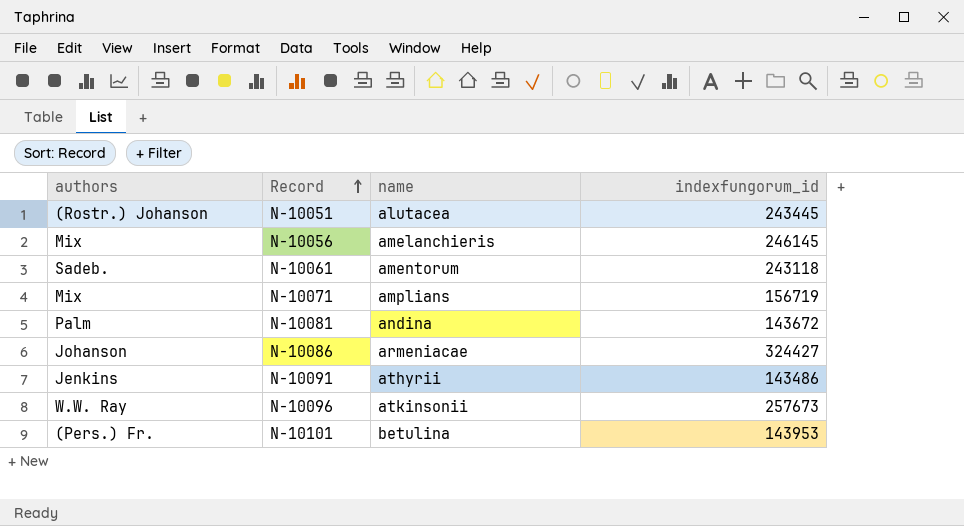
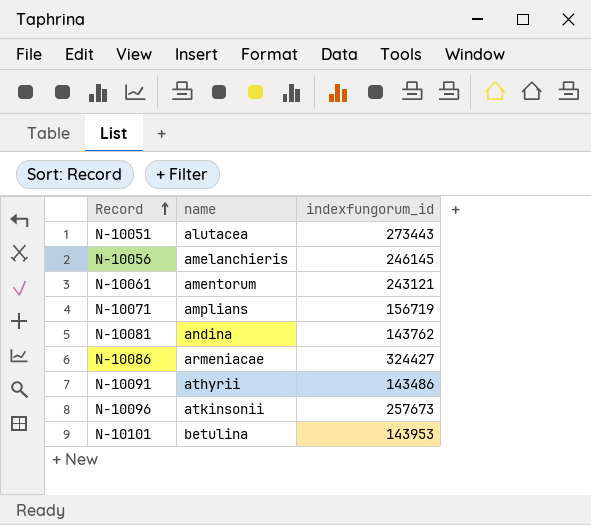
column authors | position: 1 -> none
N-10051 | indexfungorum_id: 243445 -> 273443
N-10061 | indexfungorum_id: 243118 -> 243121
N-10081 | indexfungorum_id: 143672 -> 143762

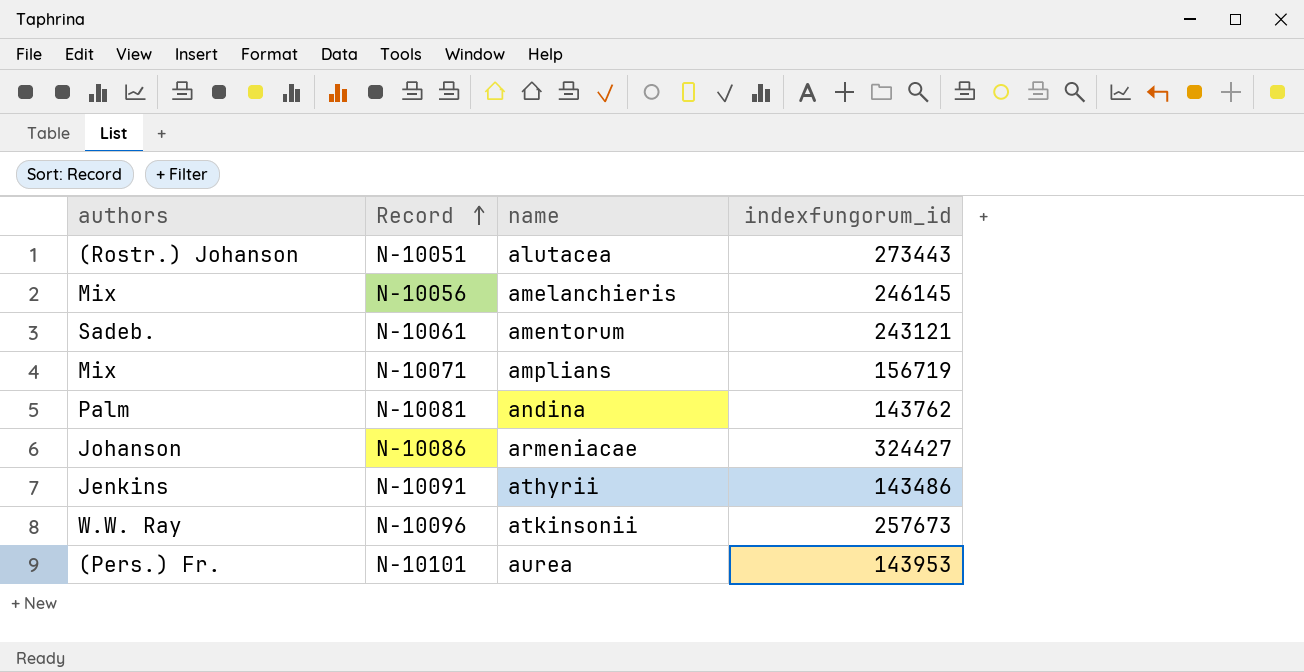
column authors | position: none -> 1
N-10101 | name: betulina -> aurea

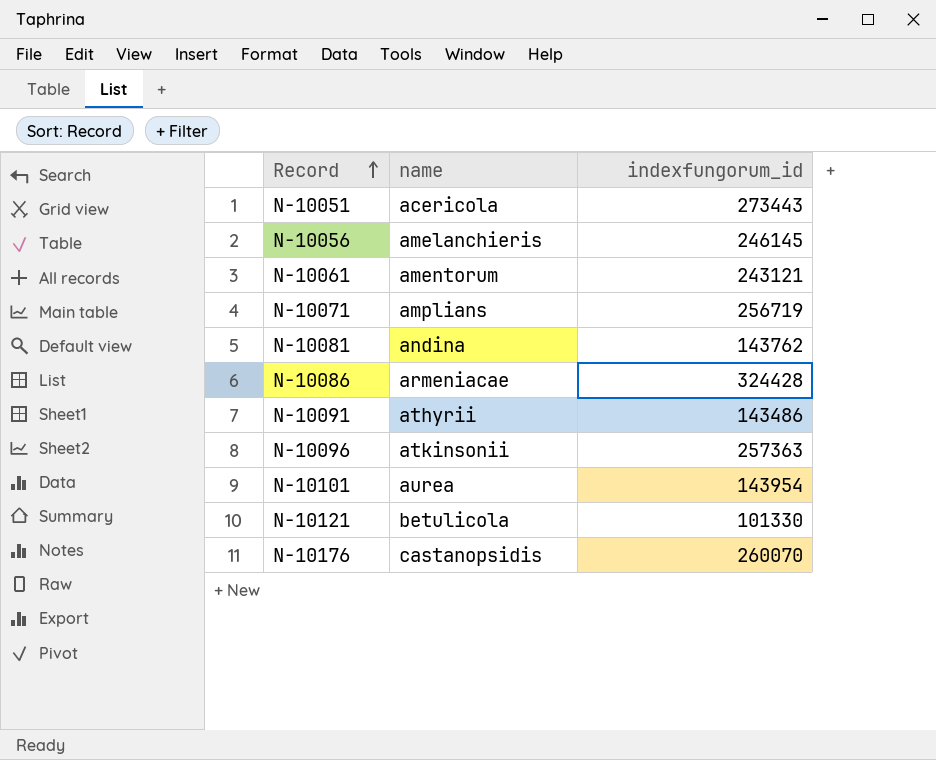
column authors | position: 1 -> none
N-10051 | name: alutacea -> acericola
N-10071 | indexfungorum_id: 156719 -> 256719
N-10086 | indexfungorum_id: 324427 -> 324428
N-10096 | indexfungorum_id: 257673 -> 257363
N-10101 | indexfungorum_id: 143953 -> 143954
row N-10121: none -> betulicola | 101330
row N-10176: none -> castanopsidis | 260070

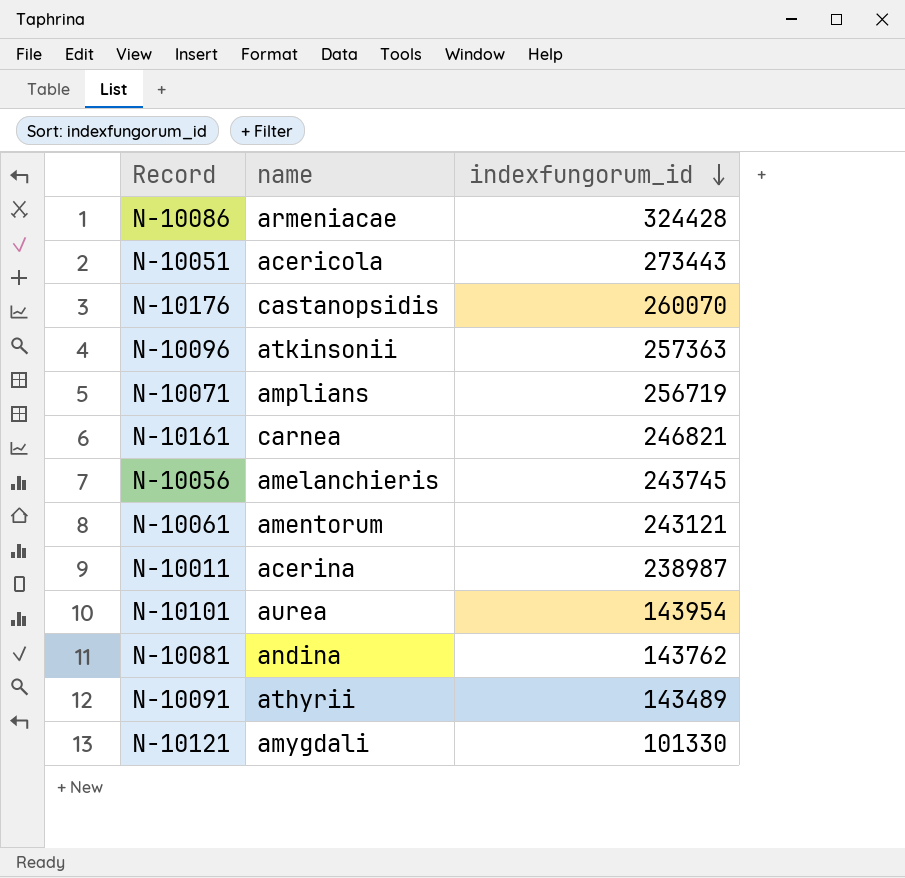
row order: Record ascending -> indexfungorum_id descending
row N-10161: none -> carnea | 246821
N-10056 | indexfungorum_id: 246145 -> 243745
row N-10011: none -> acerina | 238987
N-10091 | indexfungorum_id: 143486 -> 143489
N-10121 | name: betulicola -> amygdali

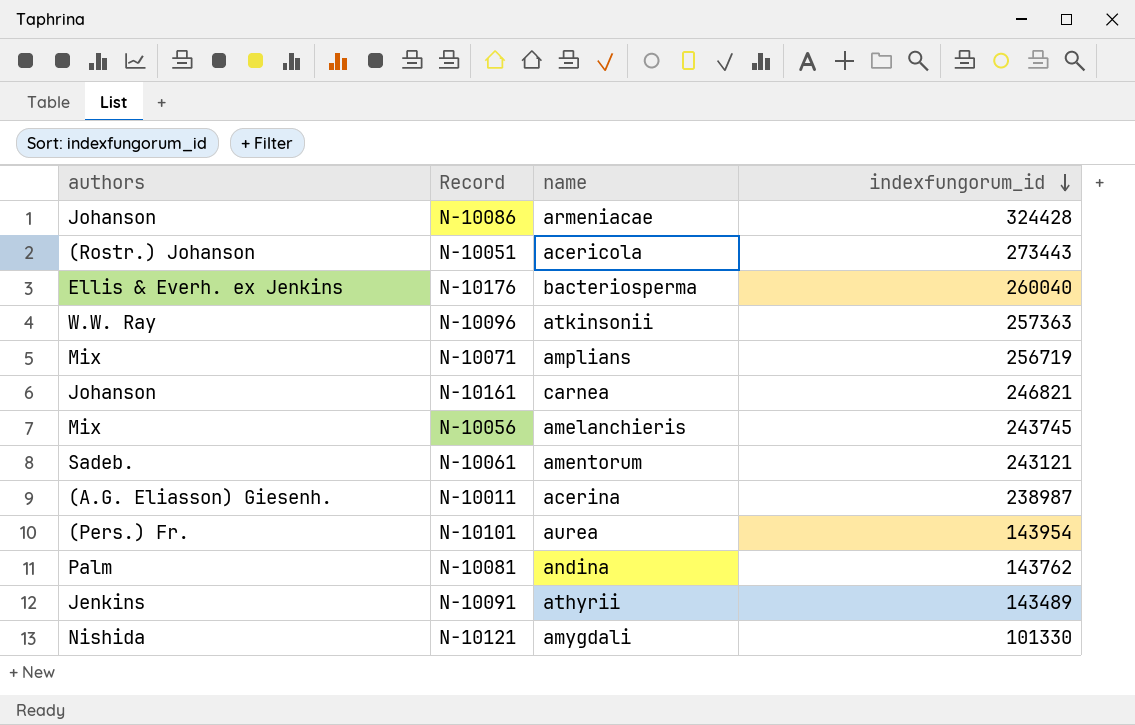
column authors | position: none -> 1
N-10176 | name: castanopsidis -> bacteriosperma
N-10176 | indexfungorum_id: 260070 -> 260040

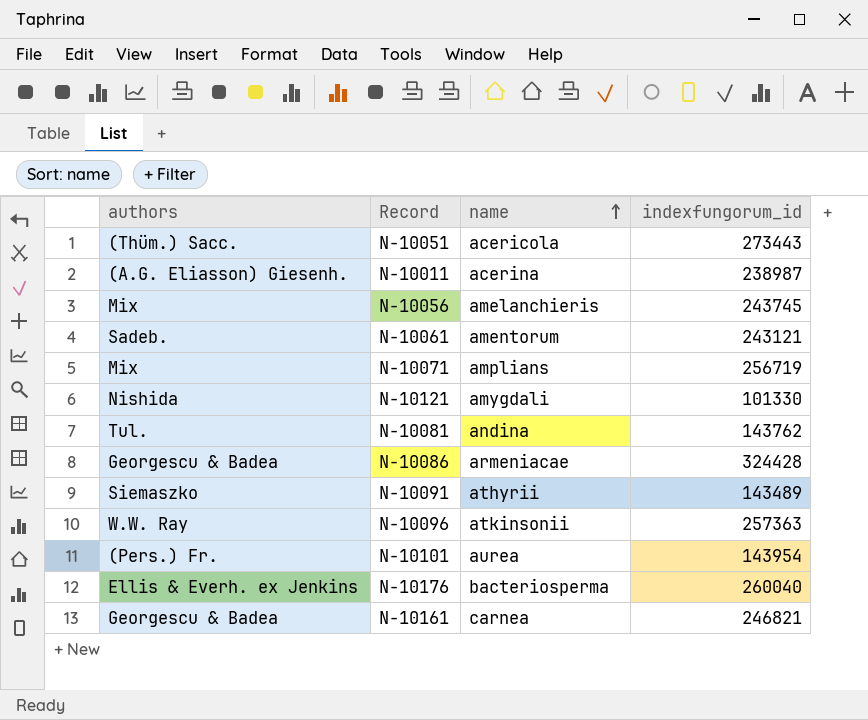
row order: indexfungorum_id descending -> name ascending
N-10051 | authors: (Rostr.) Johanson -> (Thüm.) Sacc.
N-10081 | authors: Palm -> Tul.
N-10086 | authors: Johanson -> Georgescu & Badea
N-10091 | authors: Jenkins -> Siemaszko
N-10161 | authors: Johanson -> Georgescu & Badea

